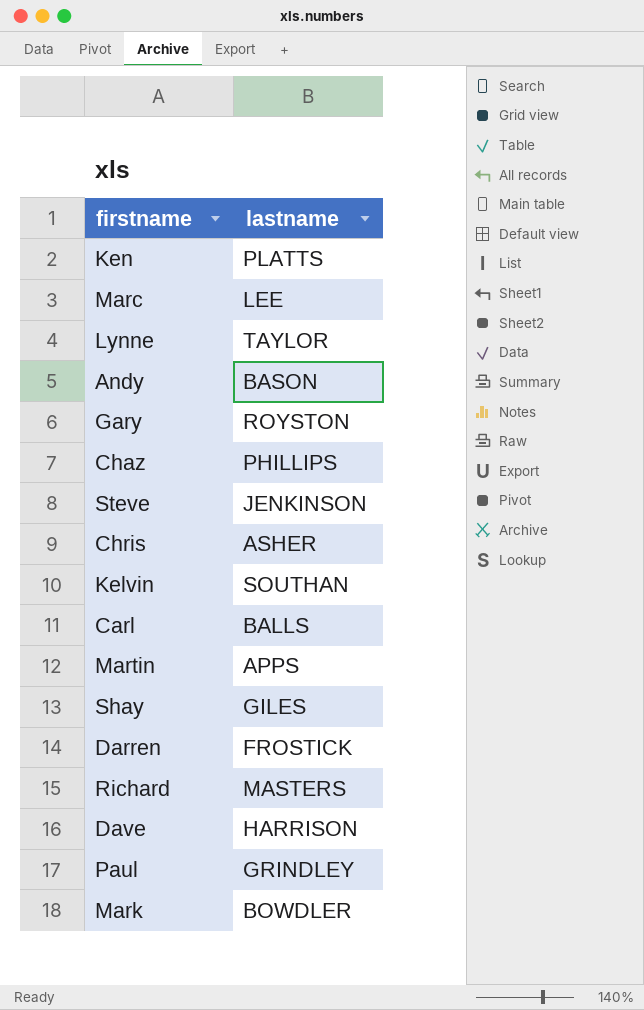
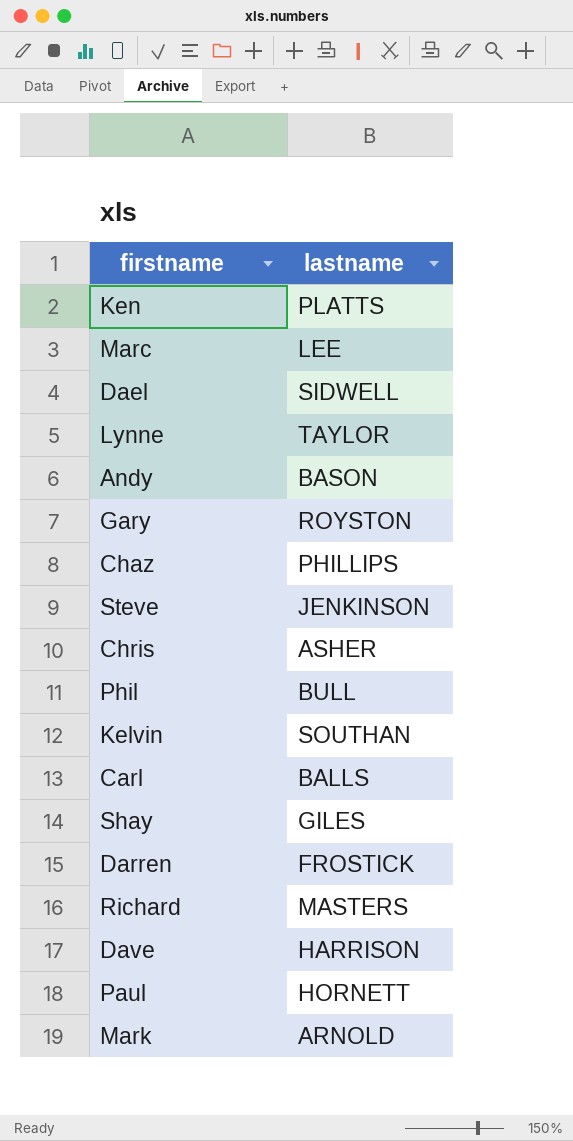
row Martin: APPS -> none
row Dael: none -> SIDWELL
row Phil: none -> BULL
Paul | lastname: GRINDLEY -> HORNETT
Mark | lastname: BOWDLER -> ARNOLD

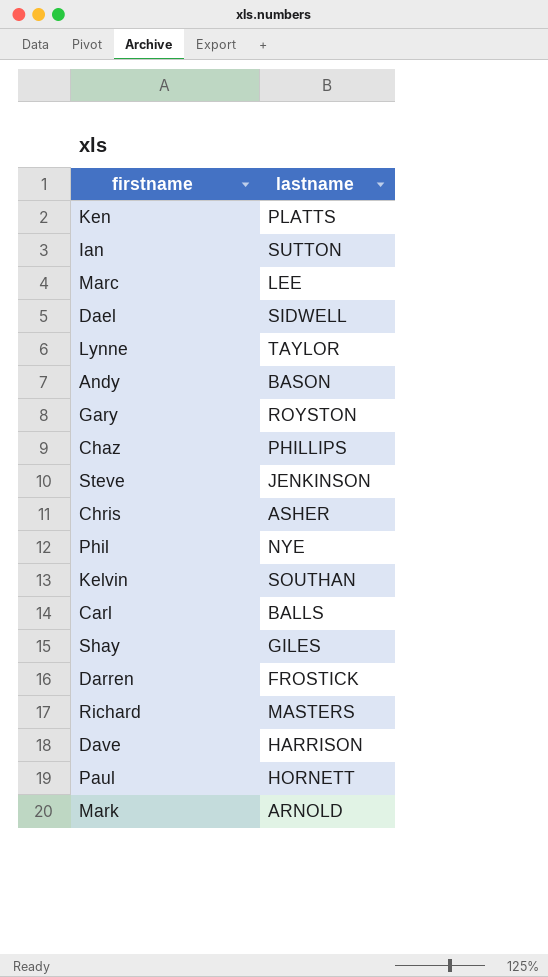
row Ian: none -> SUTTON
Phil | lastname: BULL -> NYE

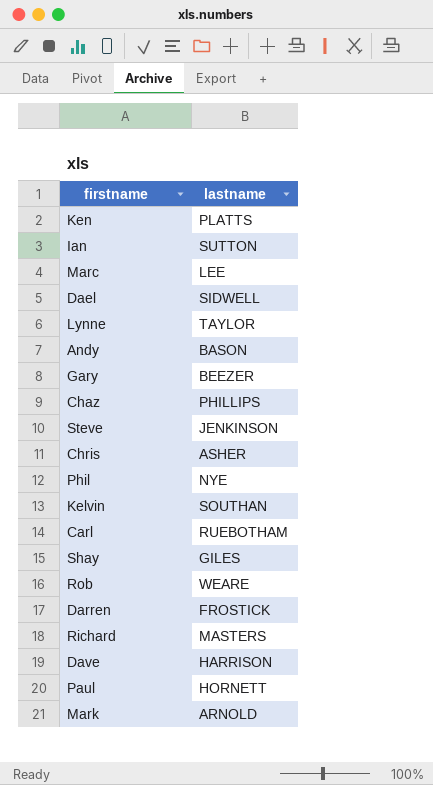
Gary | lastname: ROYSTON -> BEEZER
Carl | lastname: BALLS -> RUEBOTHAM
row Rob: none -> WEARE

